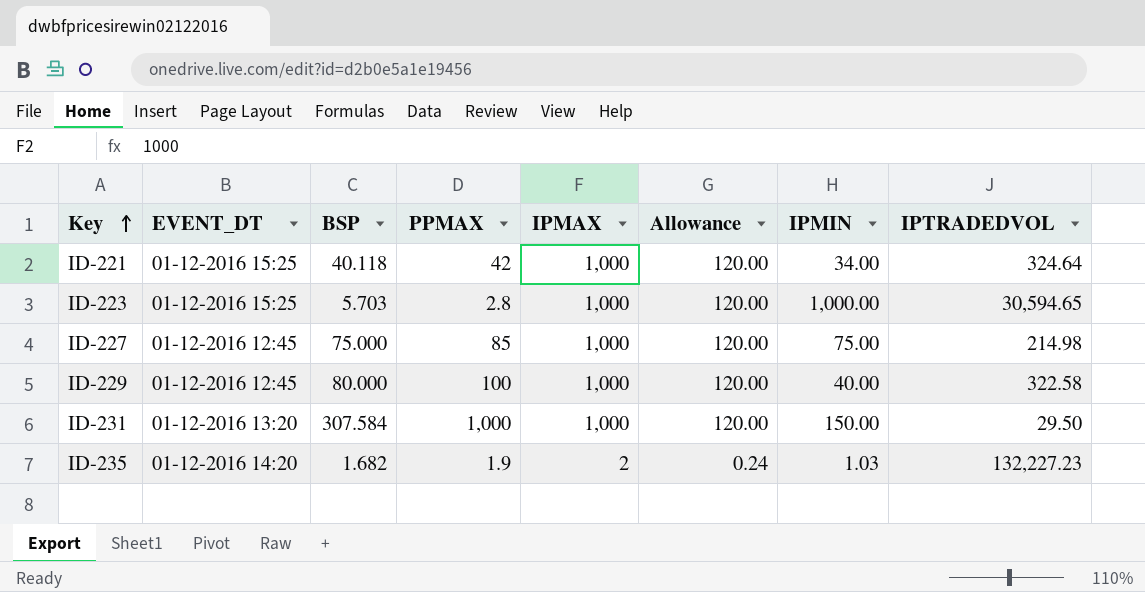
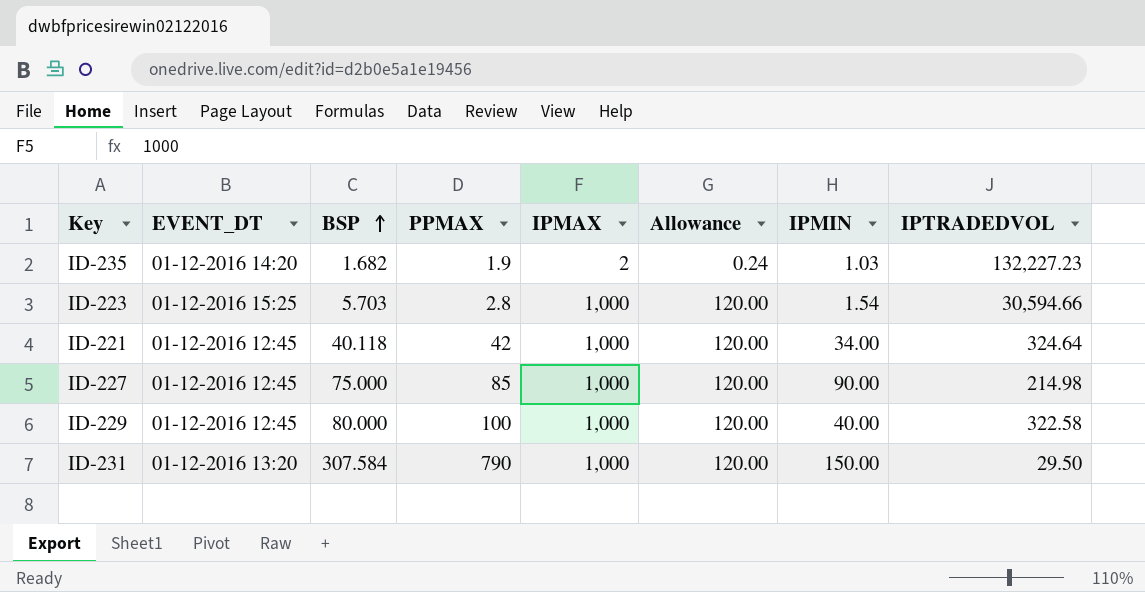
row order: Key ascending -> BSP ascending
ID-223 | IPMIN: 1,000.00 -> 1.54
ID-223 | IPTRADEDVOL: 30,594.65 -> 30,594.66
ID-221 | EVENT_DT: 01-12-2016 15:25 -> 01-12-2016 12:45
ID-227 | IPMIN: 75.00 -> 90.00
ID-231 | PPMAX: 1,000 -> 790

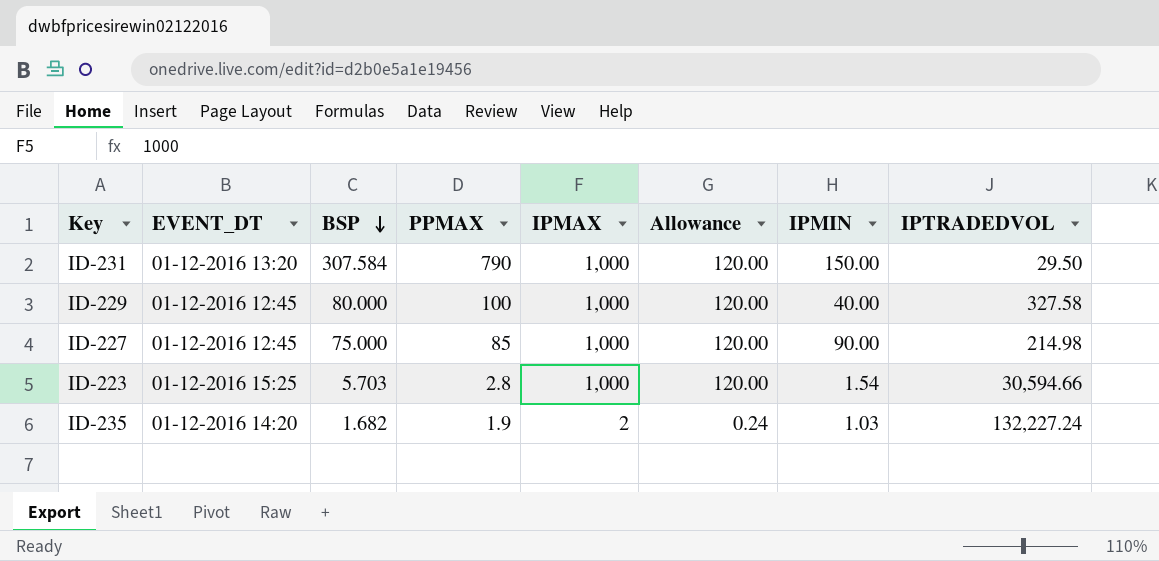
row order: BSP ascending -> BSP descending
row ID-221: 01-12-2016 12:45 | 40.118 | 42 | 1,000 | 120.00 | 34.00 | 324.64 -> none
ID-229 | IPTRADEDVOL: 322.58 -> 327.58
ID-235 | IPTRADEDVOL: 132,227.23 -> 132,227.24

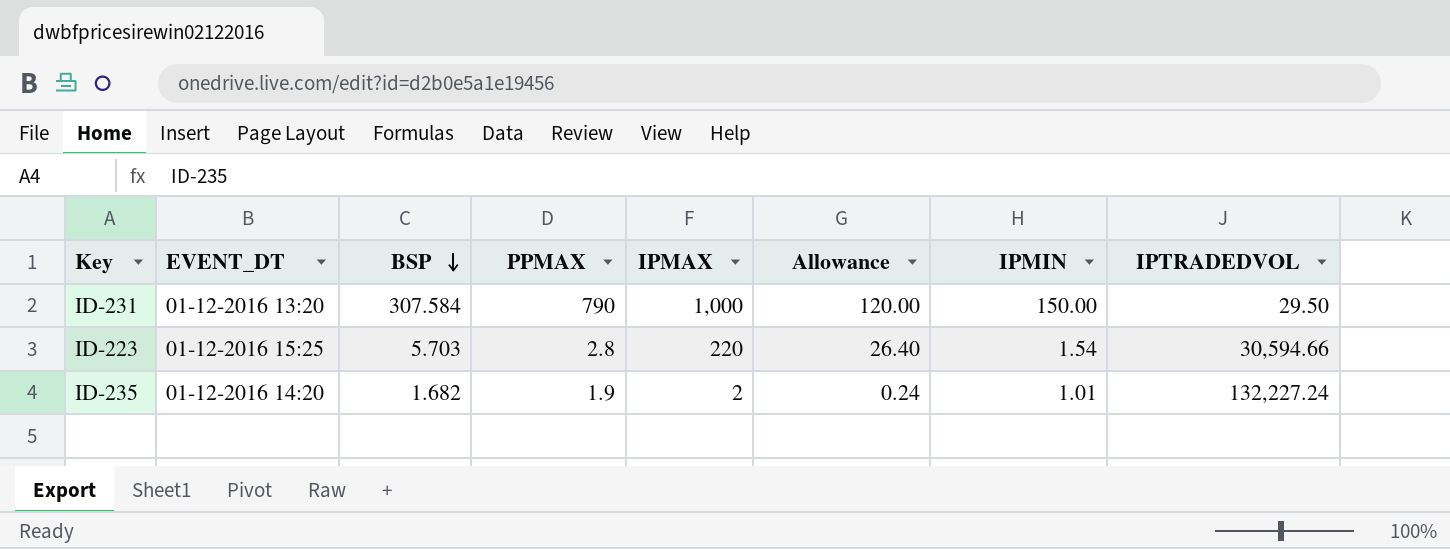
row ID-229: 01-12-2016 12:45 | 80.000 | 100 | 1,000 | 120.00 | 40.00 | 327.58 -> none
row ID-227: 01-12-2016 12:45 | 75.000 | 85 | 1,000 | 120.00 | 90.00 | 214.98 -> none
ID-223 | IPMAX: 1,000 -> 220
ID-223 | Allowance: 120.00 -> 26.40
ID-235 | IPMIN: 1.03 -> 1.01

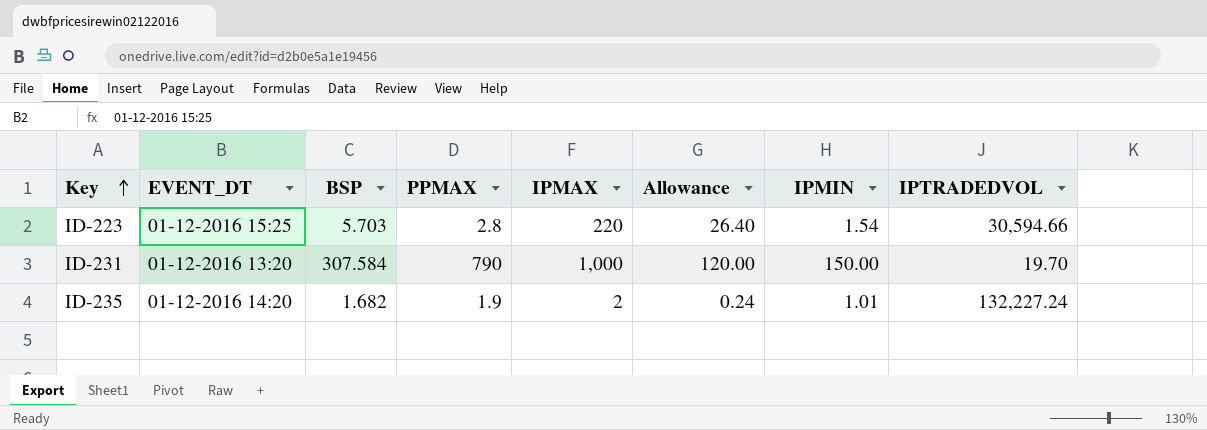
row order: BSP descending -> Key ascending
ID-231 | IPTRADEDVOL: 29.50 -> 19.70

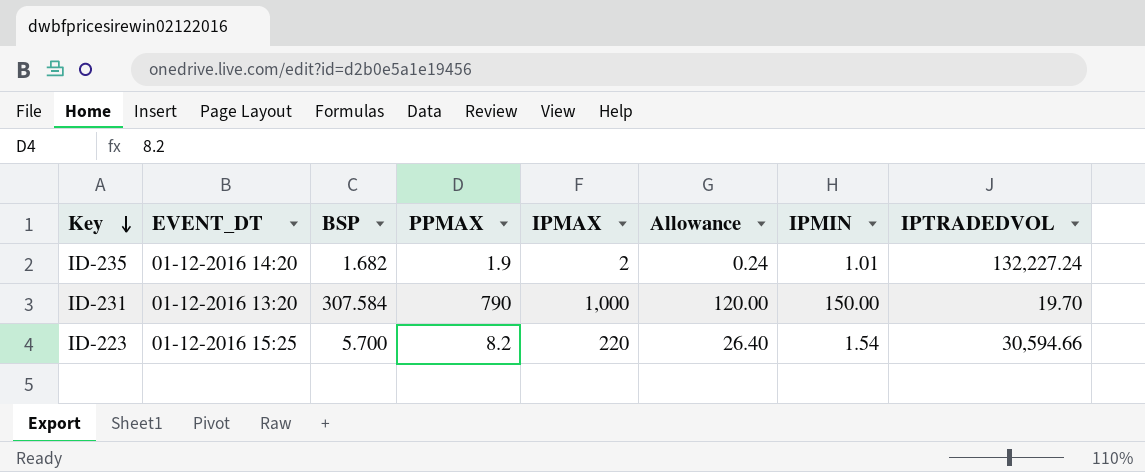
row order: Key ascending -> Key descending
ID-223 | BSP: 5.703 -> 5.700
ID-223 | PPMAX: 2.8 -> 8.2

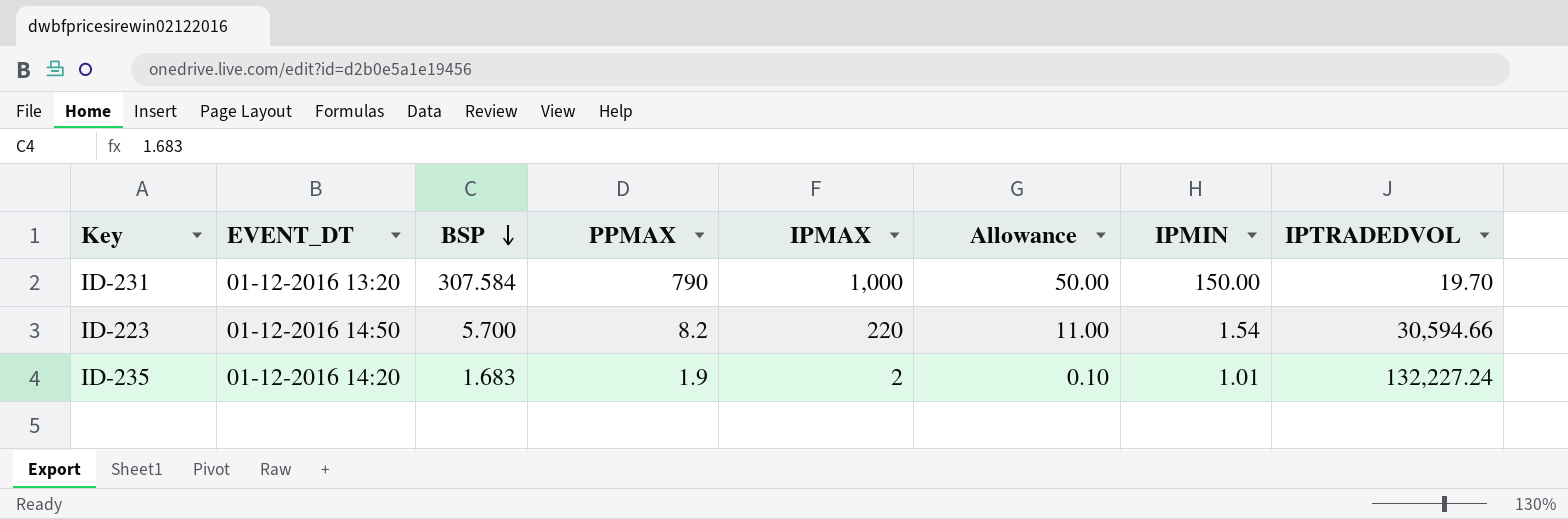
row order: Key descending -> BSP descending
column Allowance | formula: [IPMAX] * 0.12 -> [IPMAX] * 0.05
ID-223 | EVENT_DT: 01-12-2016 15:25 -> 01-12-2016 14:50
ID-235 | BSP: 1.682 -> 1.683

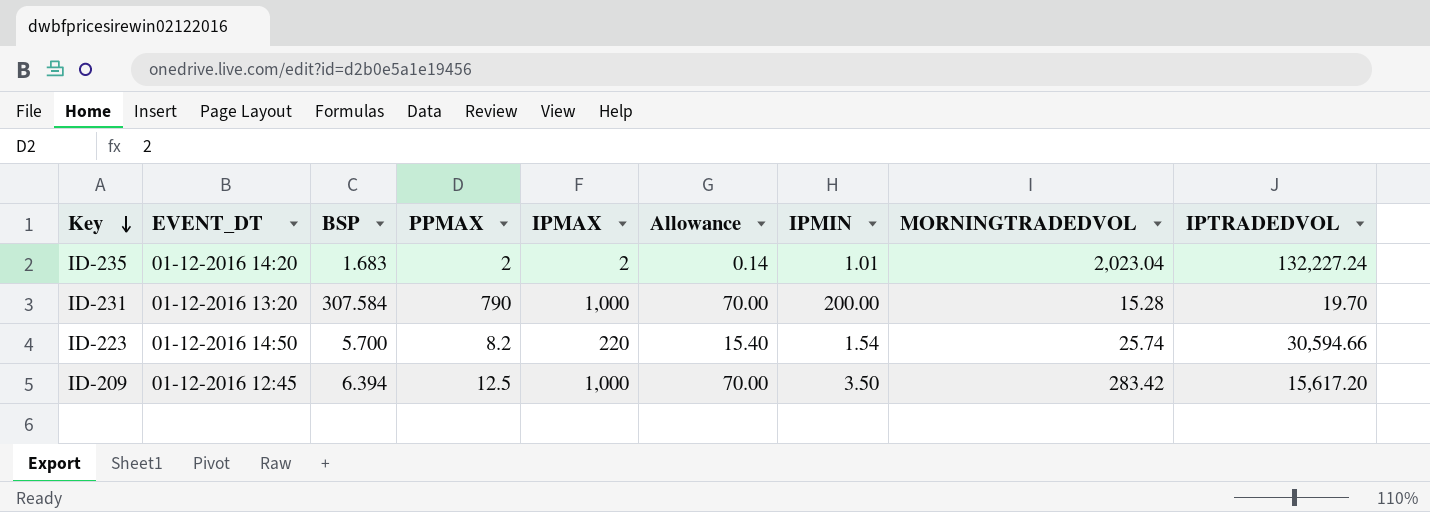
row order: BSP descending -> Key descending
column Allowance | formula: [IPMAX] * 0.05 -> [IPMAX] * 0.07
column MORNINGTRADEDVOL | position: none -> 8
ID-235 | PPMAX: 1.9 -> 2
ID-231 | IPMIN: 150.00 -> 200.00
row ID-209: none -> 01-12-2016 12:45 | 6.394 | 12.5 | 1,000 | 70.00 | 3.50 | 283.42 | 15,617.20

